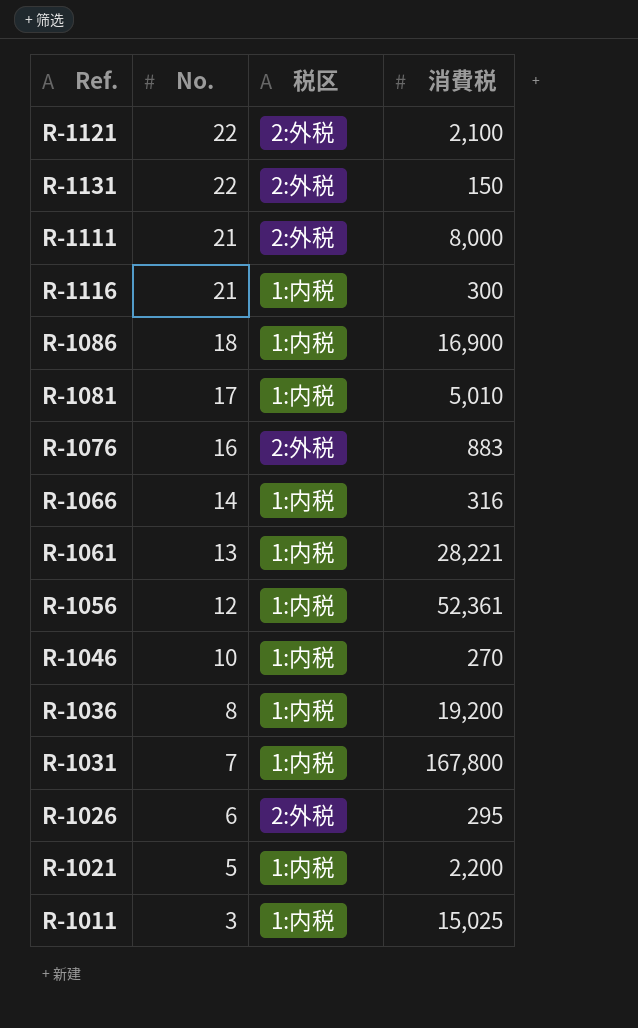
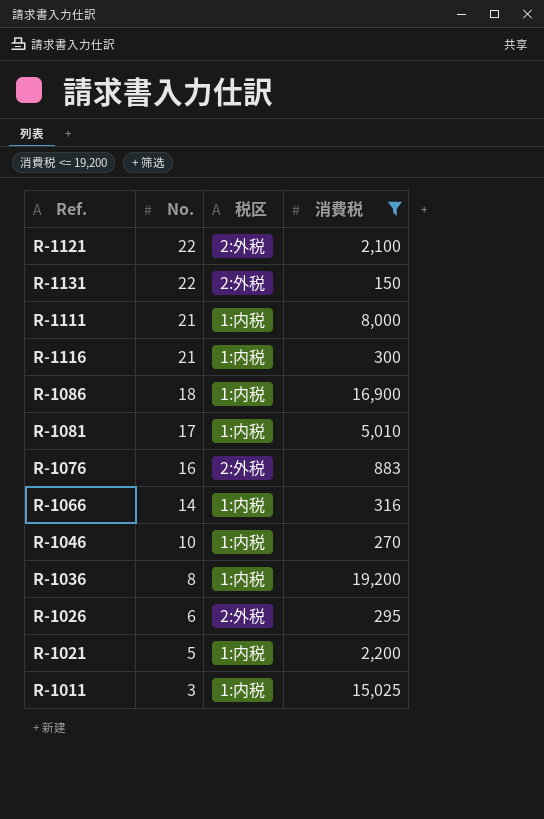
filter: none -> 消費税 <= 19,200
R-1111 | 税区: 2:外税 -> 1:内税

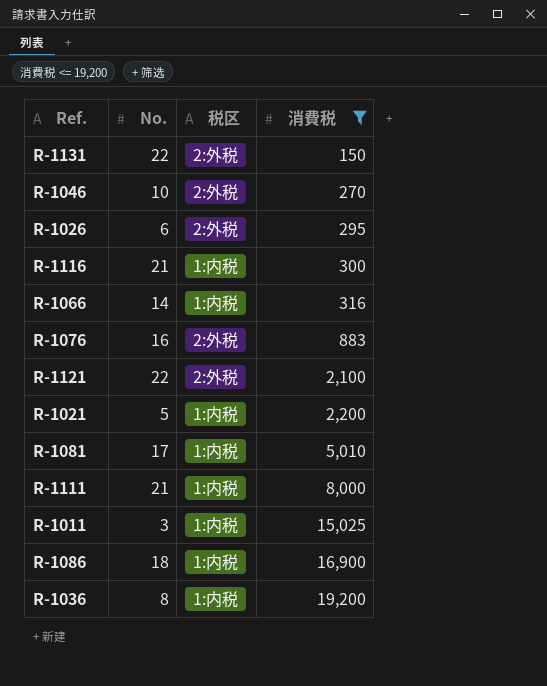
row order: No. descending -> 消費税 ascending
R-1046 | 税区: 1:内税 -> 2:外税

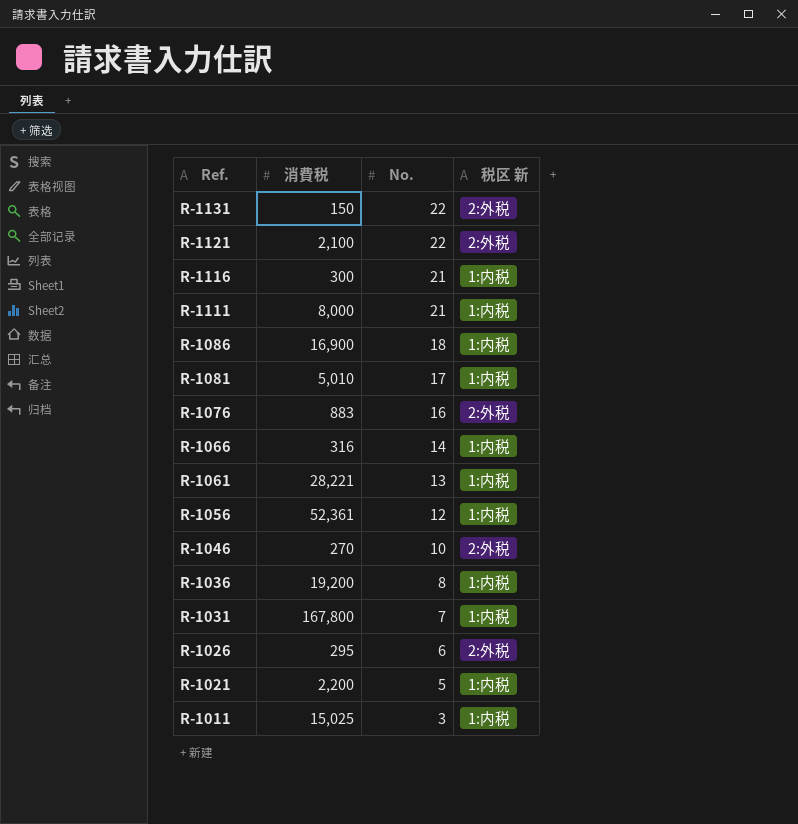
filter: 消費税 <= 19,200 -> none
row order: 消費税 ascending -> Ref. descending
column 消費税 | position: 4 -> 2
column name: 税区 -> 税区 新

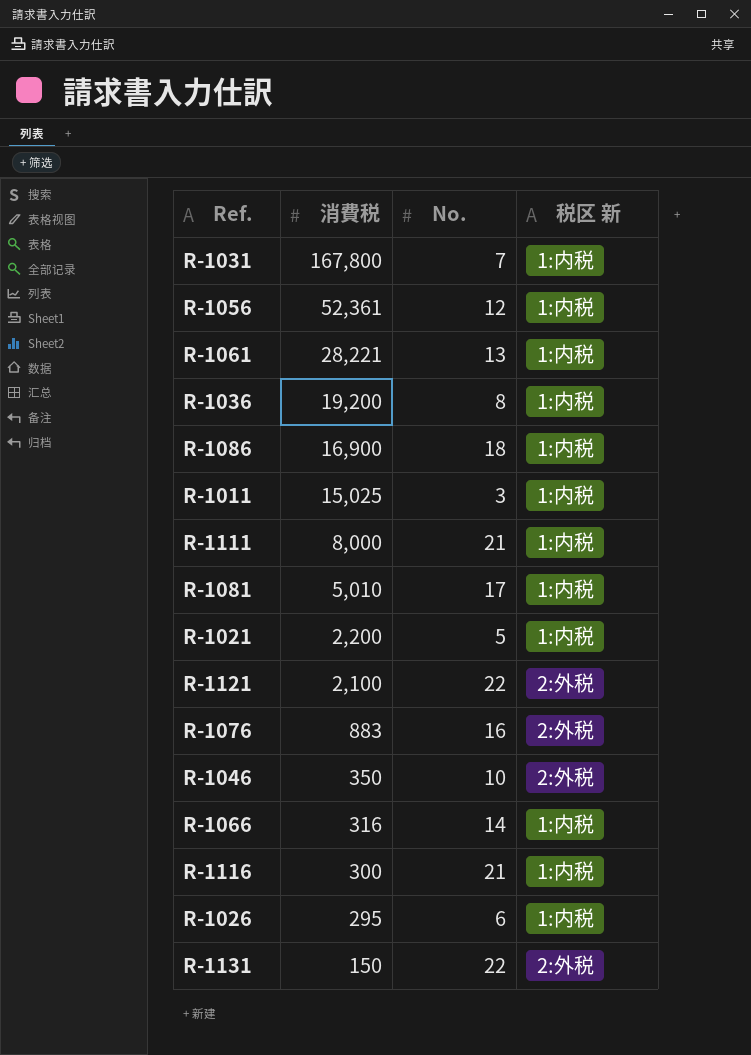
row order: Ref. descending -> 消費税 descending
R-1046 | 消費税: 270 -> 350
R-1026 | 税区 新: 2:外税 -> 1:内税

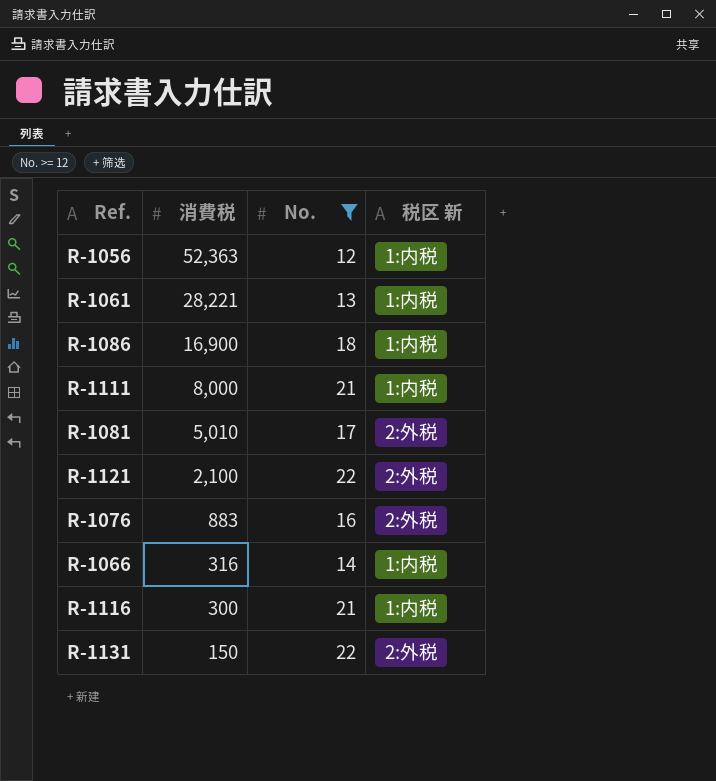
filter: none -> No. >= 12
R-1056 | 消費税: 52,361 -> 52,363
R-1081 | 税区 新: 1:内税 -> 2:外税

